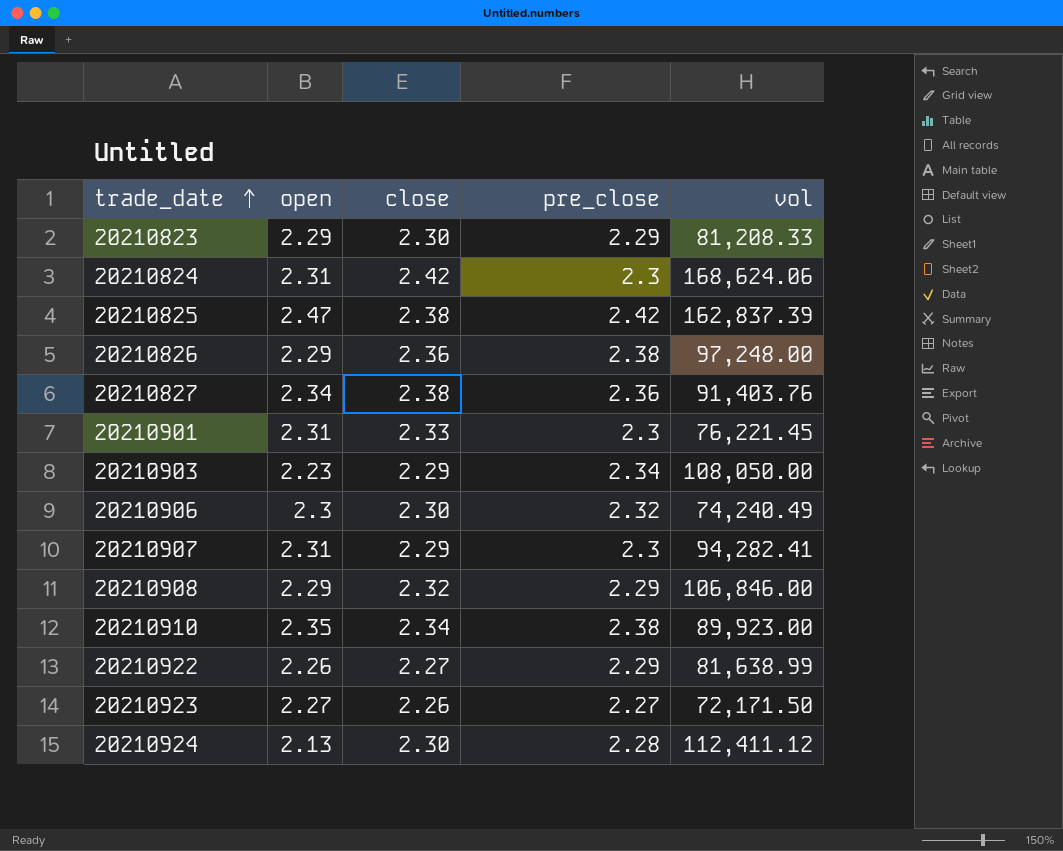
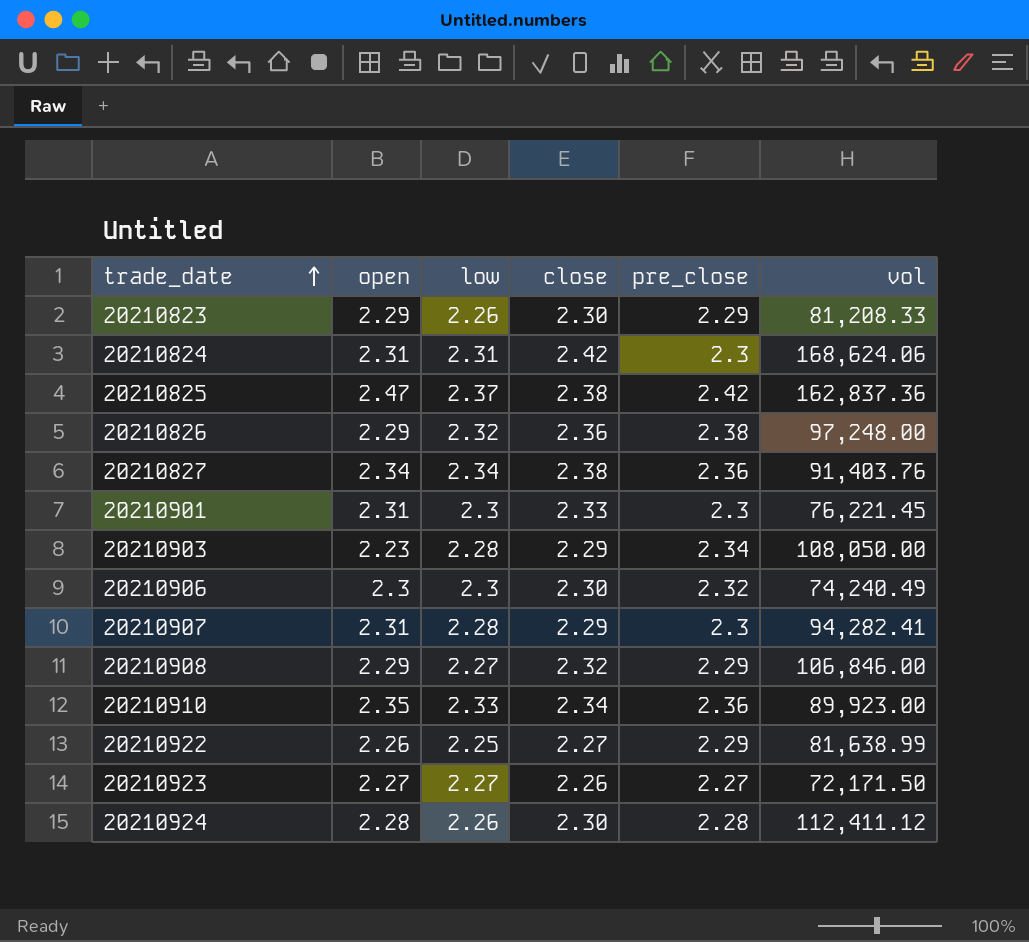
column low | position: none -> 3
20210825 | vol: 162,837.39 -> 162,837.36
20210910 | pre_close: 2.38 -> 2.36
20210924 | open: 2.13 -> 2.28

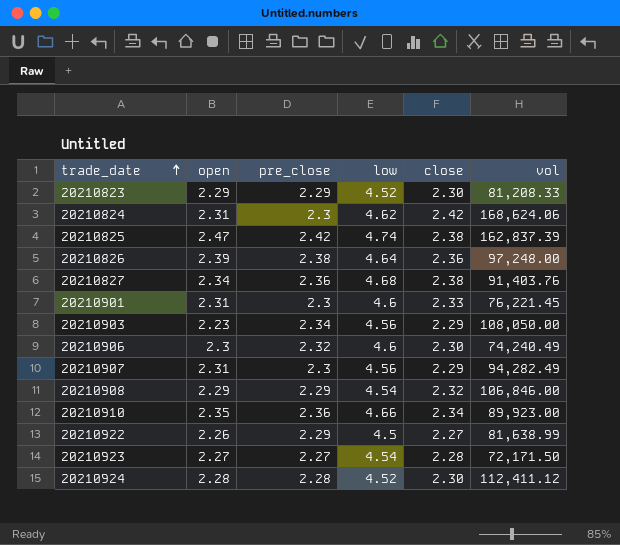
column pre_close | position: 5 -> 3
20210823 | low: 2.26 -> 4.52
20210824 | low: 2.31 -> 4.62
20210825 | low: 2.37 -> 4.74
20210825 | vol: 162,837.36 -> 162,837.39
20210826 | open: 2.29 -> 2.39
20210826 | low: 2.32 -> 4.64
20210827 | low: 2.34 -> 4.68
20210901 | low: 2.3 -> 4.6
20210903 | low: 2.28 -> 4.56
20210906 | low: 2.3 -> 4.6
20210907 | low: 2.28 -> 4.56
20210907 | vol: 94,282.41 -> 94,282.49
20210908 | low: 2.27 -> 4.54
20210910 | low: 2.33 -> 4.66
20210922 | low: 2.25 -> 4.5
20210923 | low: 2.27 -> 4.54
20210923 | close: 2.26 -> 2.28
20210924 | low: 2.26 -> 4.52

